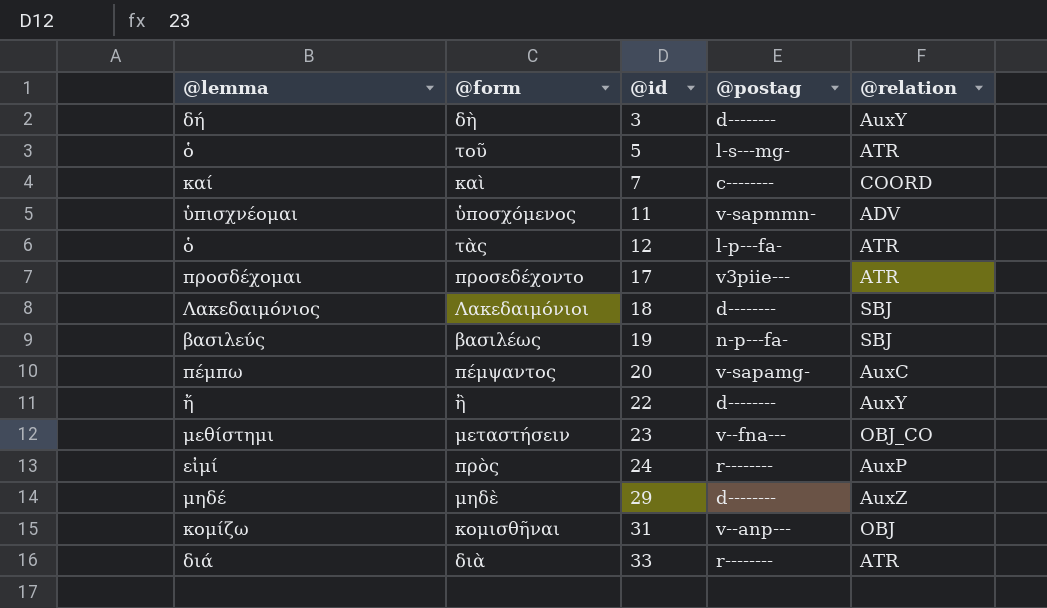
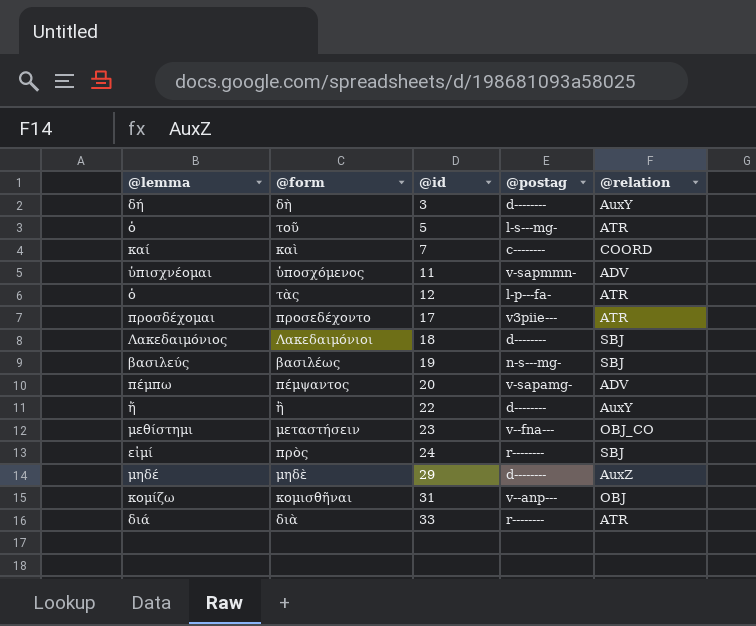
βασιλέως | @postag: n-p---fa- -> n-s---mg-
πέμψαντος | @relation: AuxC -> ADV
πρὸς | @relation: AuxP -> SBJ

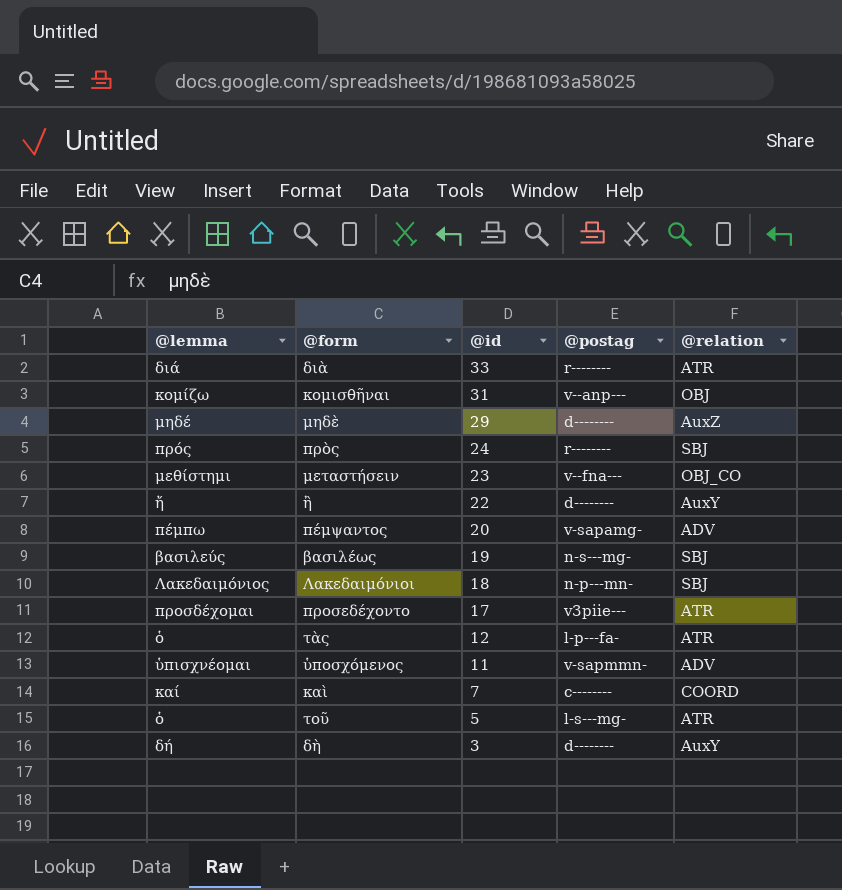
row order: @id ascending -> @id descending
πρὸς | @lemma: εἰμί -> πρός
Λακεδαιμόνιοι | @postag: d-------- -> n-p---mn-

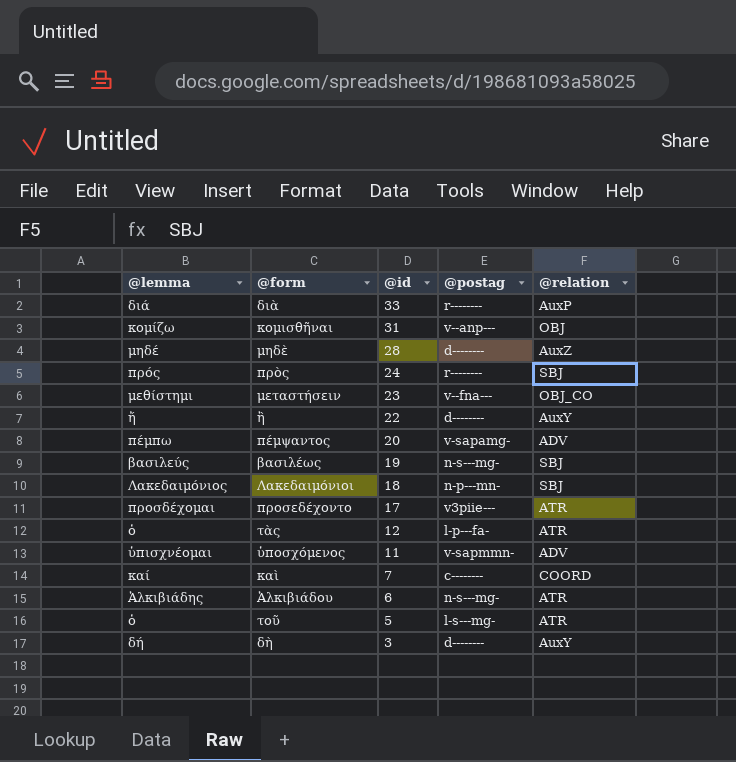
διὰ | @relation: ATR -> AuxP
μηδὲ | @id: 29 -> 28
row Ἀλκιβιάδου: none -> Ἀλκιβιάδης | 6 | n-s---mg- | ATR

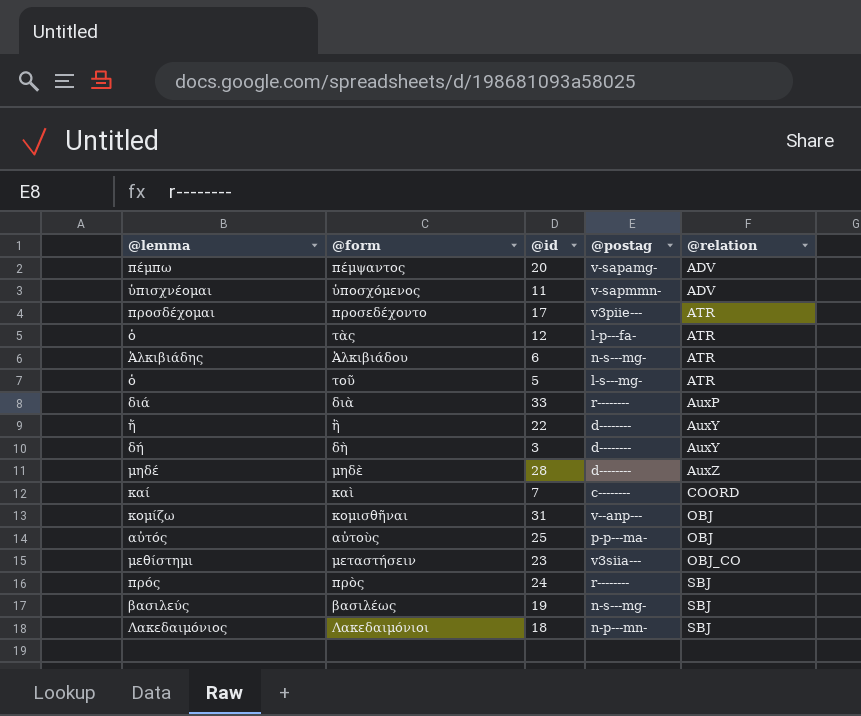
row order: @id descending -> @relation ascending
row αὐτοὺς: none -> αὐτός | 25 | p-p---ma- | OBJ
μεταστήσειν | @postag: v--fna--- -> v3siia---

